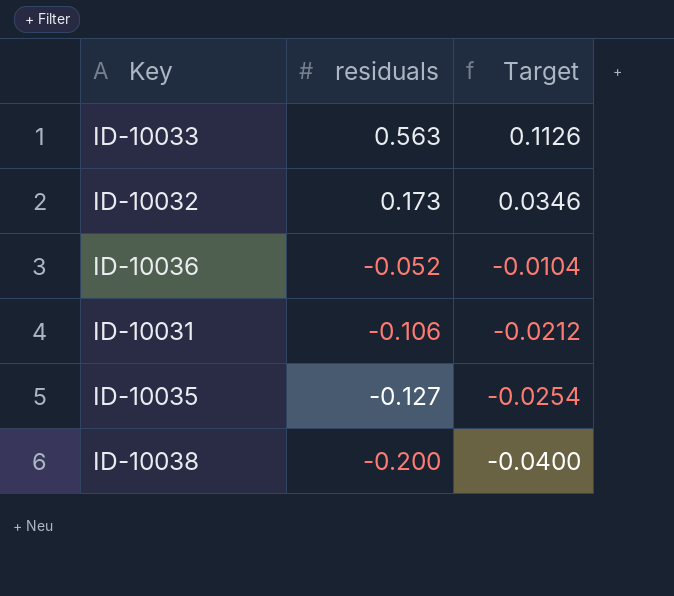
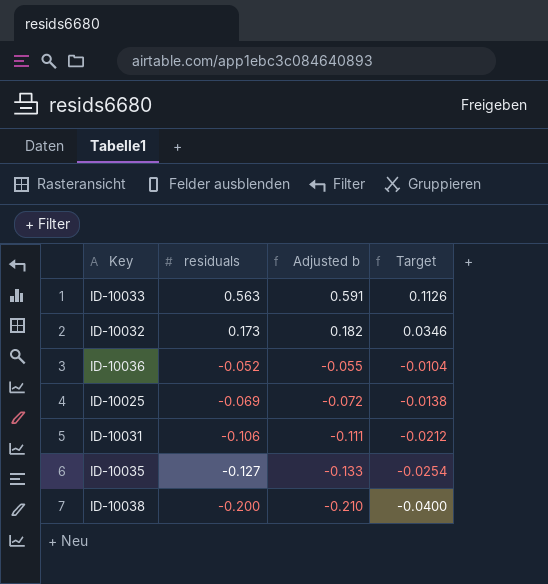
column Adjusted b | formula: none -> [residuals] * 1.05
row ID-10025: none -> -0.069 | -0.072 | -0.0138

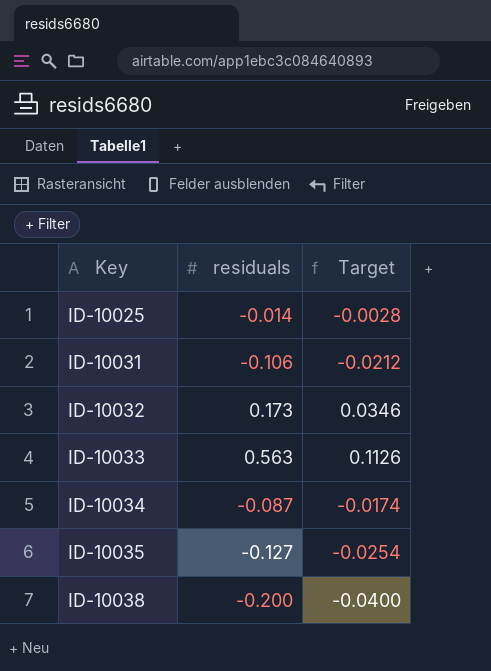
row order: residuals descending -> Key ascending
column Adjusted b | formula: [residuals] * 1.05 -> none
row ID-10036: -0.052 | -0.055 | -0.0104 -> none
ID-10025 | residuals: -0.069 -> -0.014
ID-10025 | Target: -0.0138 -> -0.0028
row ID-10034: none -> -0.087 | -0.0174

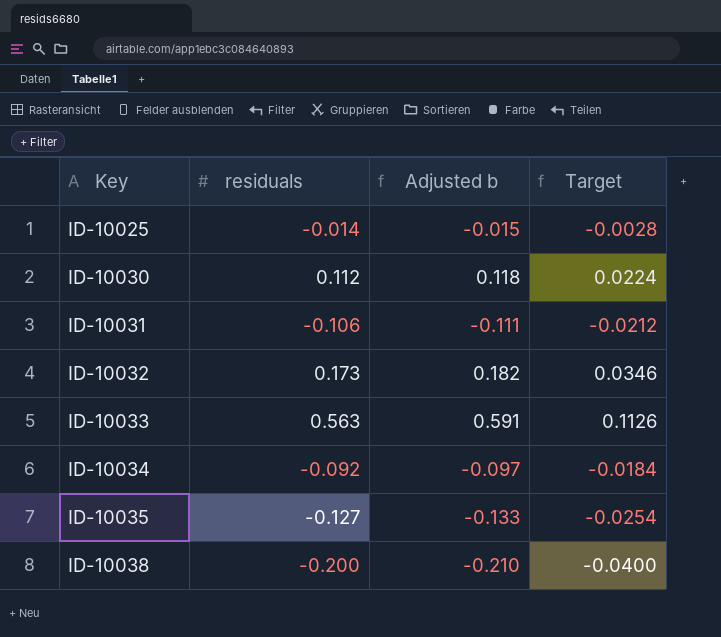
column Adjusted b | formula: none -> [residuals] * 1.05
row ID-10030: none -> 0.112 | 0.118 | 0.0224
ID-10034 | residuals: -0.087 -> -0.092
ID-10034 | Target: -0.0174 -> -0.0184

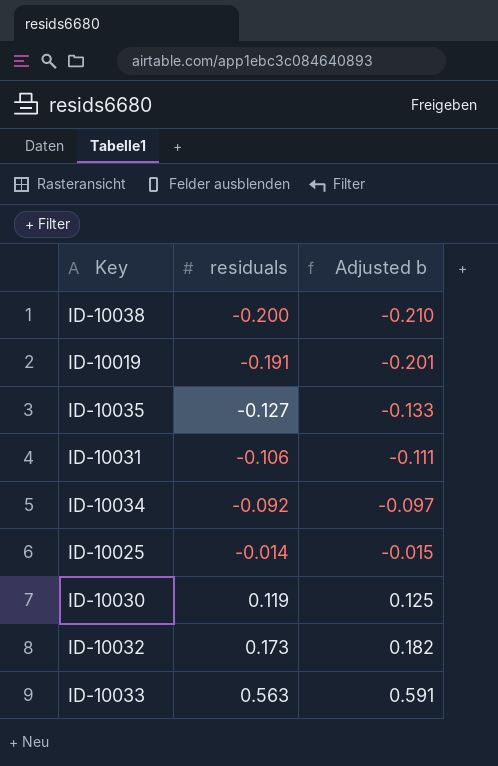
row order: Key ascending -> residuals ascending
column Target | formula: [residuals] * 0.2 -> none
row ID-10019: none -> -0.191 | -0.201
ID-10030 | residuals: 0.112 -> 0.119
ID-10030 | Adjusted b: 0.118 -> 0.125

